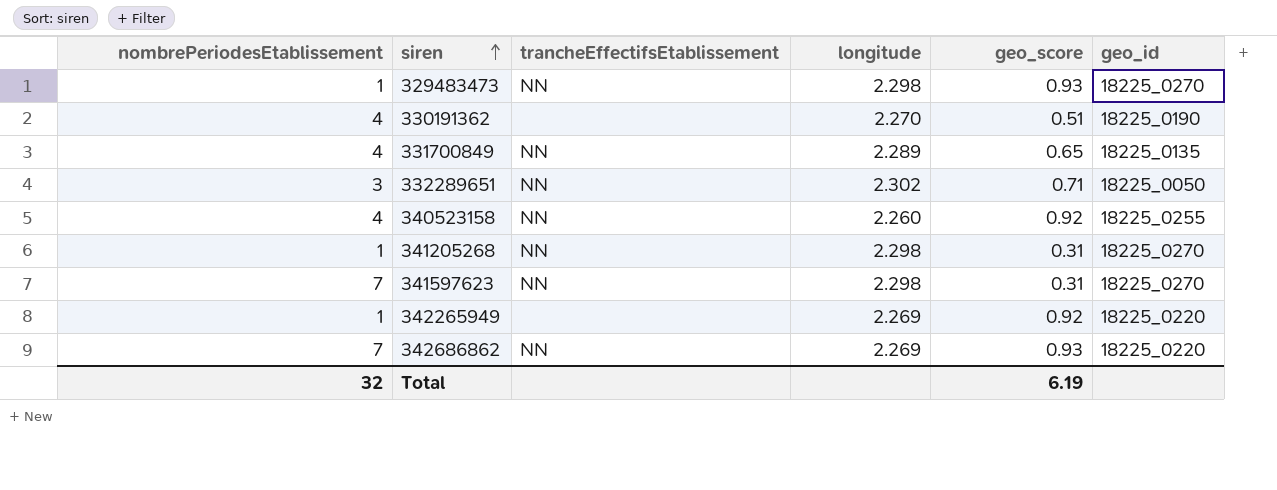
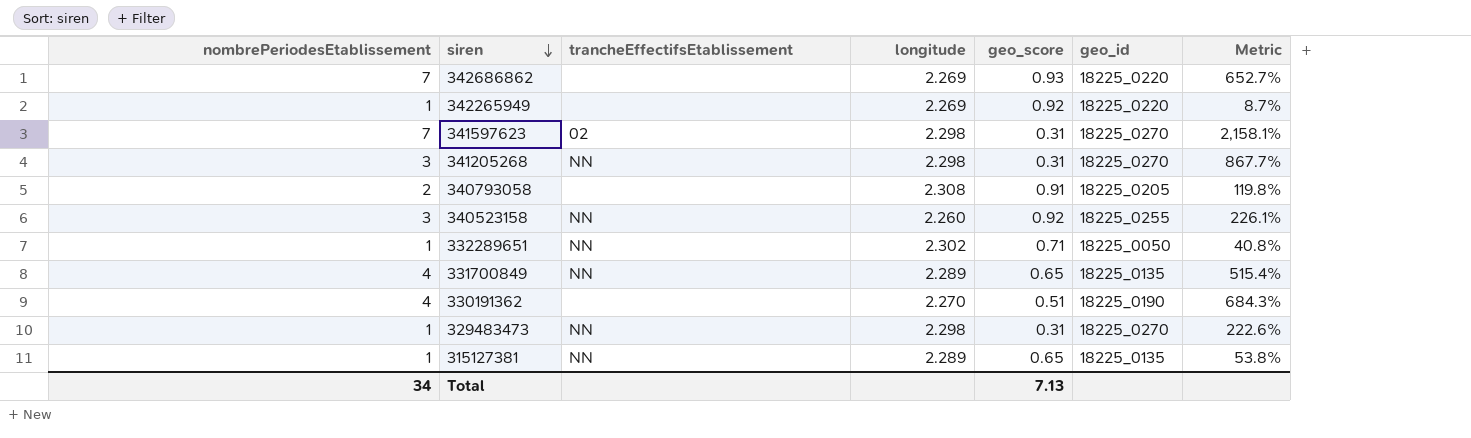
row order: siren ascending -> siren descending
column Metric | formula: none -> ([nombrePeriodesEtablissement] - [geo_score]) / [geo_score]
342686862 | trancheEffectifsEtablissement: NN -> none
341597623 | trancheEffectifsEtablissement: NN -> 02
341205268 | nombrePeriodesEtablissement: 1 -> 3
row 340793058: none -> 2 | none | 2.308 | 0.91 | 18225_0205 | 119.8%
340523158 | nombrePeriodesEtablissement: 4 -> 3
332289651 | nombrePeriodesEtablissement: 3 -> 1
329483473 | geo_score: 0.93 -> 0.31
row 315127381: none -> 1 | NN | 2.289 | 0.65 | 18225_0135 | 53.8%
Total | nombrePeriodesEtablissement: 32 -> 34
Total | geo_score: 6.19 -> 7.13

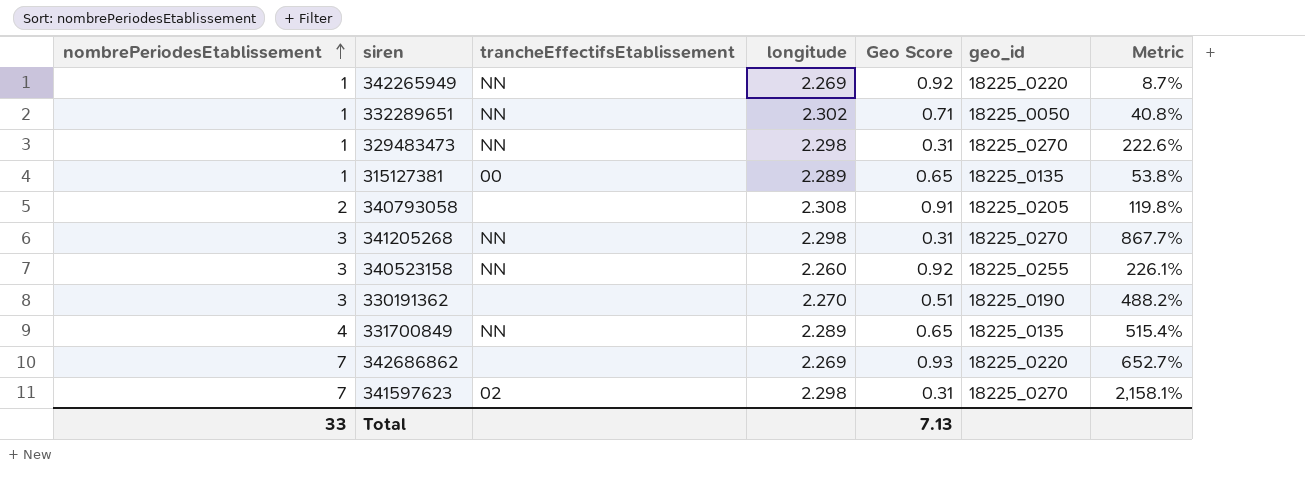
row order: siren descending -> nombrePeriodesEtablissement ascending
column name: geo_score -> Geo Score
342265949 | trancheEffectifsEtablissement: none -> NN
315127381 | trancheEffectifsEtablissement: NN -> 00
330191362 | nombrePeriodesEtablissement: 4 -> 3
330191362 | Metric: 684.3% -> 488.2%
Total | nombrePeriodesEtablissement: 34 -> 33

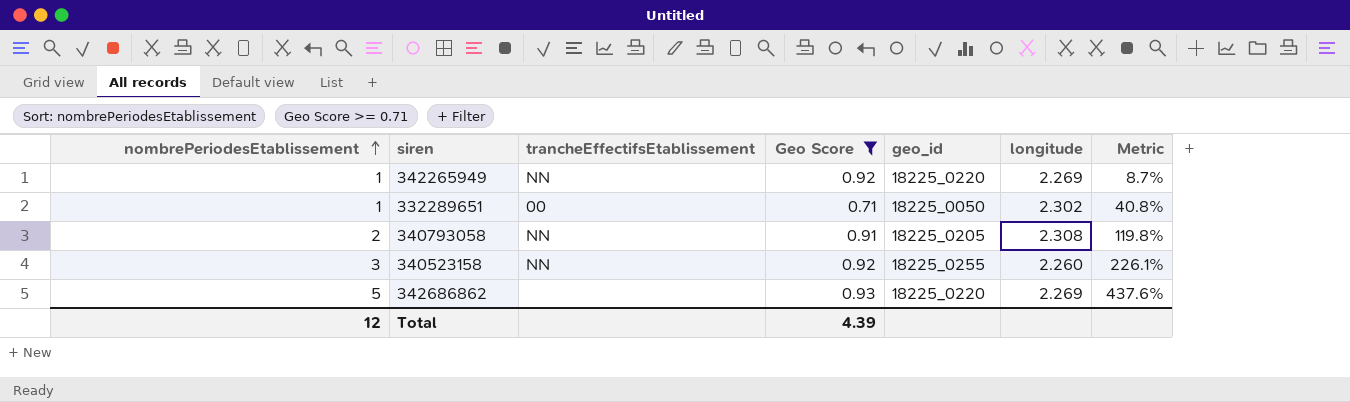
filter: none -> Geo Score >= 0.71
column longitude | position: 4 -> 6
332289651 | trancheEffectifsEtablissement: NN -> 00
340793058 | trancheEffectifsEtablissement: none -> NN
342686862 | nombrePeriodesEtablissement: 7 -> 5
342686862 | Metric: 652.7% -> 437.6%
Total | nombrePeriodesEtablissement: 33 -> 12
Total | Geo Score: 7.13 -> 4.39

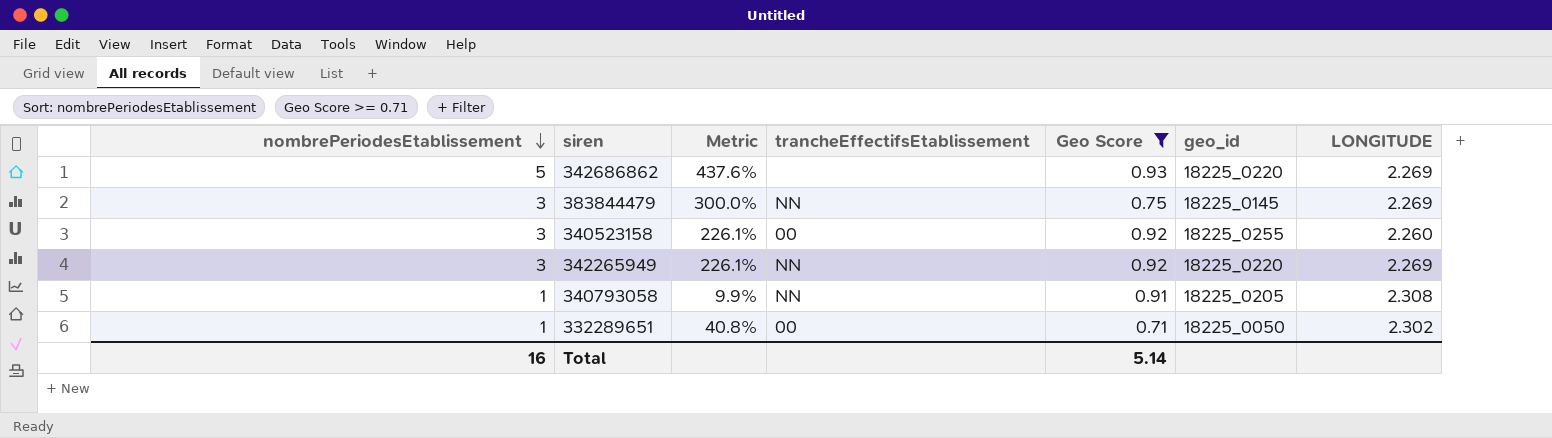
row order: nombrePeriodesEtablissement ascending -> nombrePeriodesEtablissement descending
column Metric | position: 7 -> 3
column name: longitude -> LONGITUDE
row 383844479: none -> 3 | 300.0% | NN | 0.75 | 18225_0145 | 2.269
340523158 | trancheEffectifsEtablissement: NN -> 00
342265949 | nombrePeriodesEtablissement: 1 -> 3
342265949 | Metric: 8.7% -> 226.1%
340793058 | nombrePeriodesEtablissement: 2 -> 1
340793058 | Metric: 119.8% -> 9.9%
Total | nombrePeriodesEtablissement: 12 -> 16
Total | Geo Score: 4.39 -> 5.14

